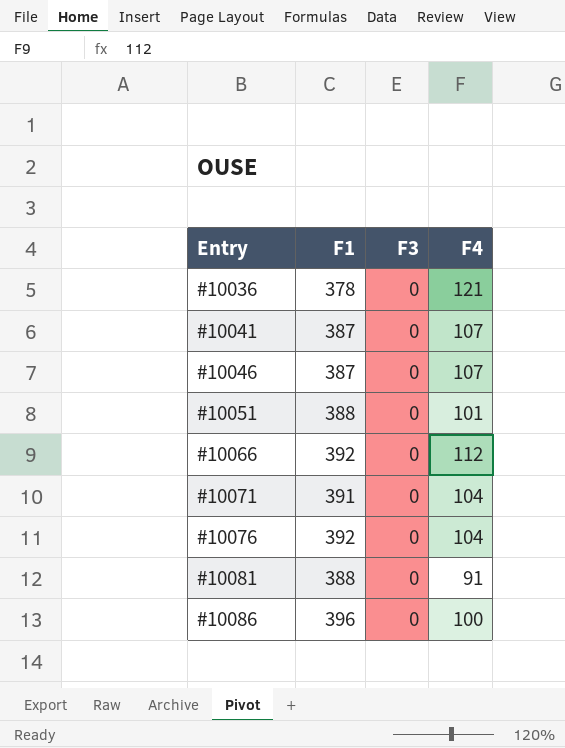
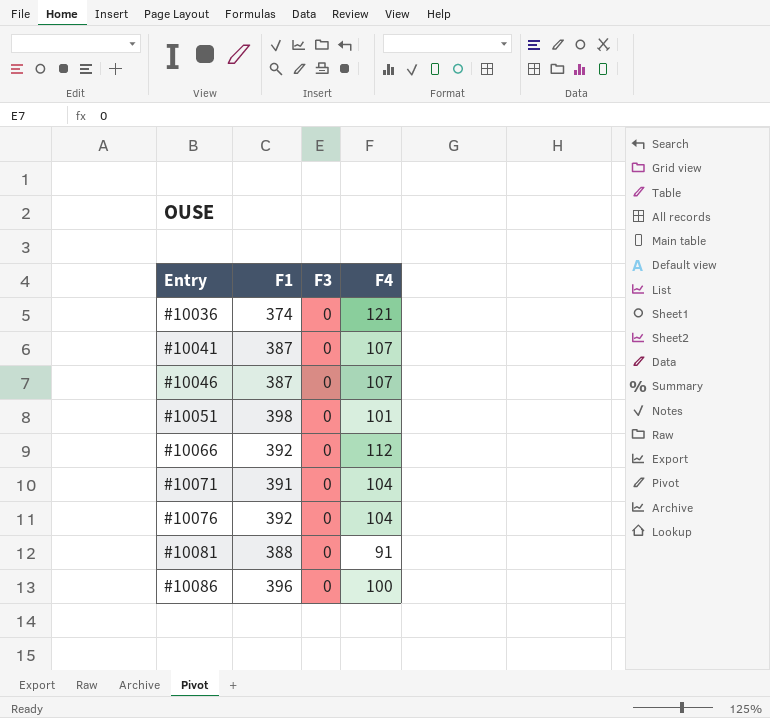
#10036 | F1: 378 -> 374
#10051 | F1: 388 -> 398

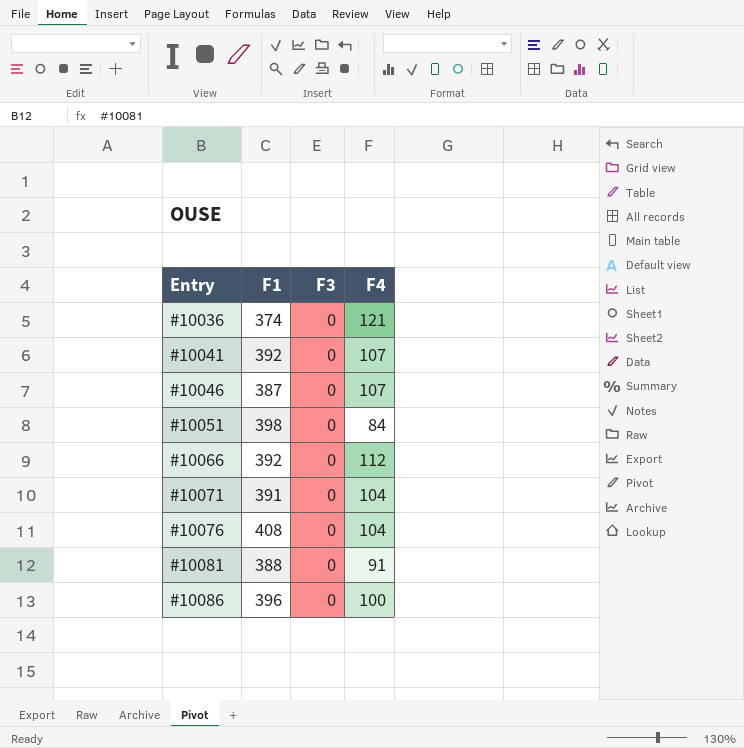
#10041 | F1: 387 -> 392
#10051 | F4: 101 -> 84
#10076 | F1: 392 -> 408

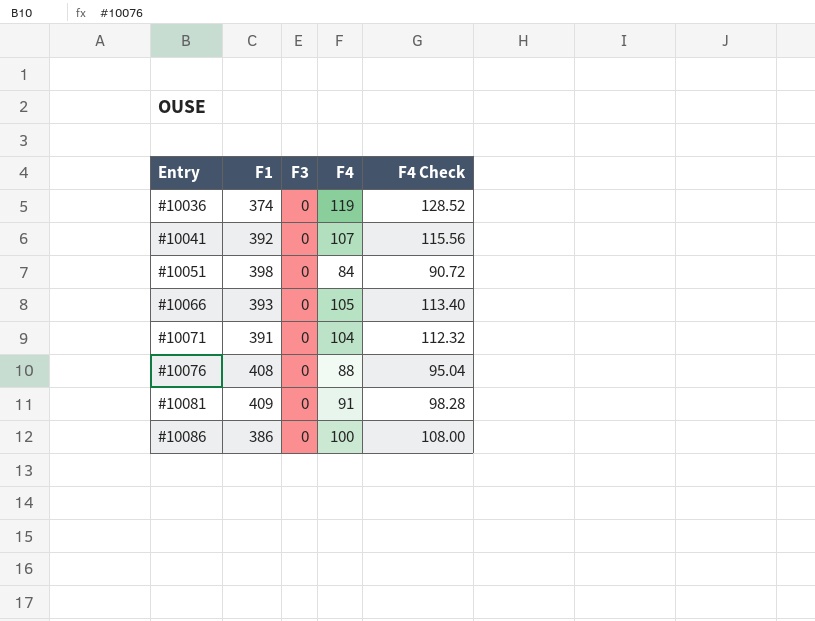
column F4 Check | formula: none -> [F4] * 1.08
row #10046: 387 | 0 | 107 -> none
#10036 | F4: 121 -> 119
#10066 | F1: 392 -> 393
#10066 | F4: 112 -> 105
#10076 | F4: 104 -> 88
#10081 | F1: 388 -> 409
#10086 | F1: 396 -> 386

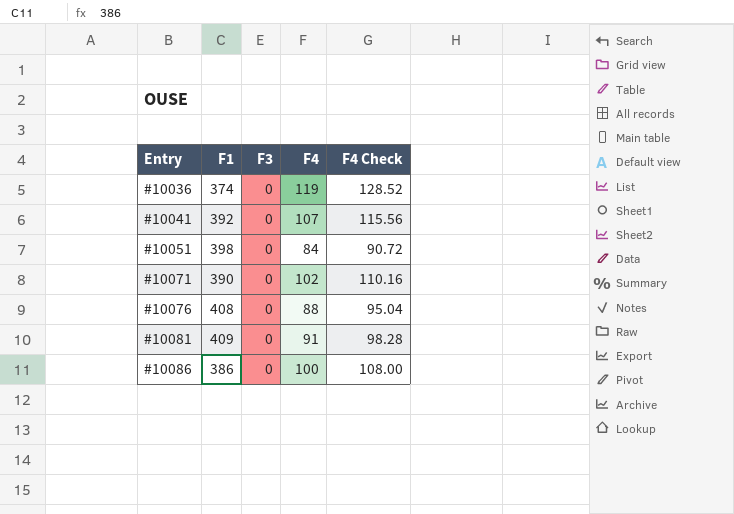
row #10066: 393 | 0 | 105 | 113.40 -> none
#10071 | F1: 391 -> 390
#10071 | F4: 104 -> 102
#10071 | F4 Check: 112.32 -> 110.16

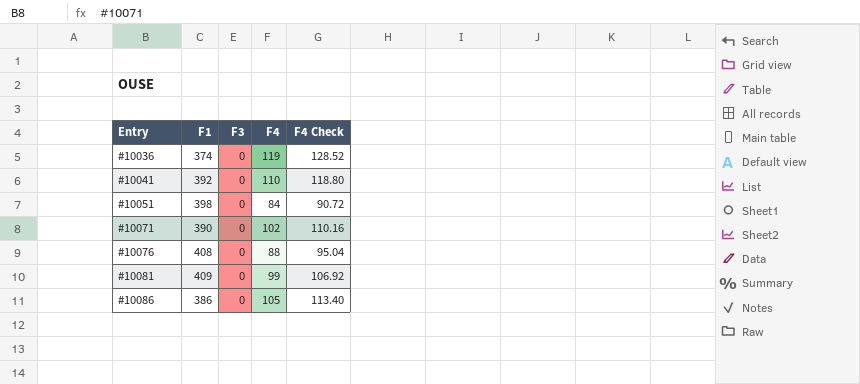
#10041 | F4: 107 -> 110
#10041 | F4 Check: 115.56 -> 118.80
#10081 | F4: 91 -> 99
#10081 | F4 Check: 98.28 -> 106.92
#10086 | F4: 100 -> 105
#10086 | F4 Check: 108.00 -> 113.40

